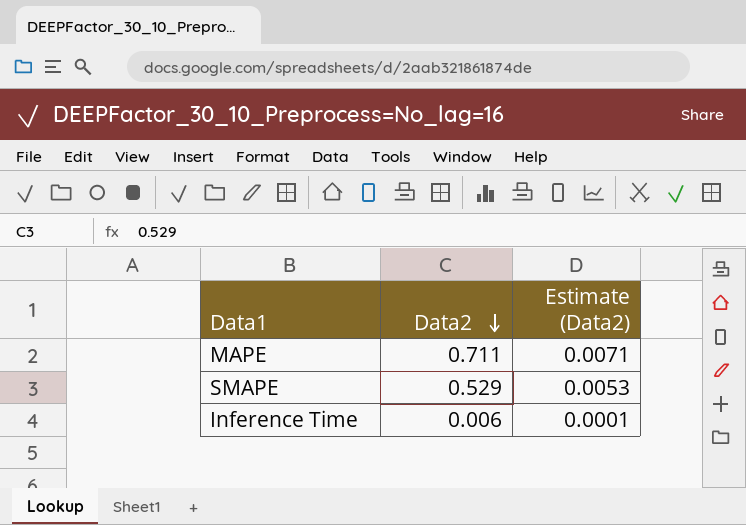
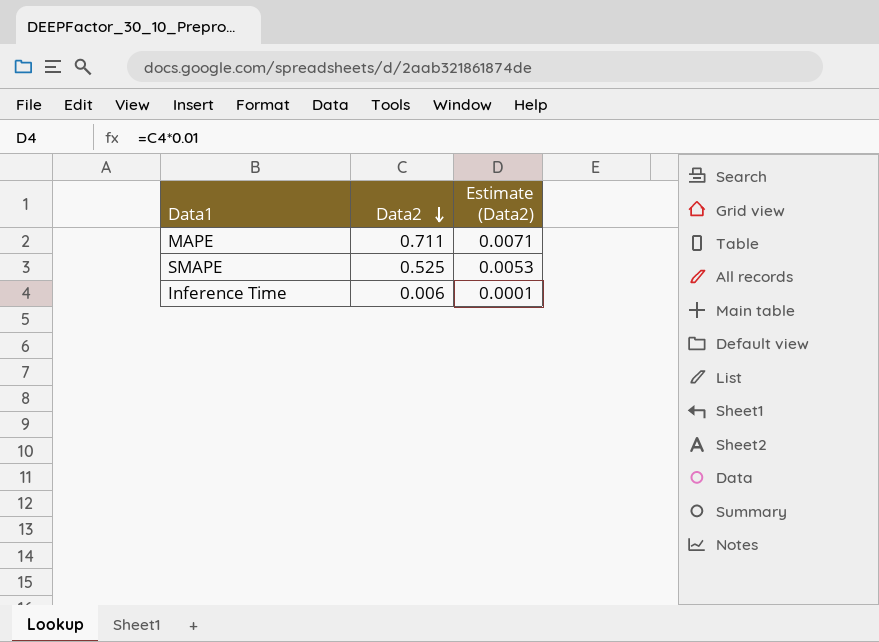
SMAPE | Data2: 0.529 -> 0.525

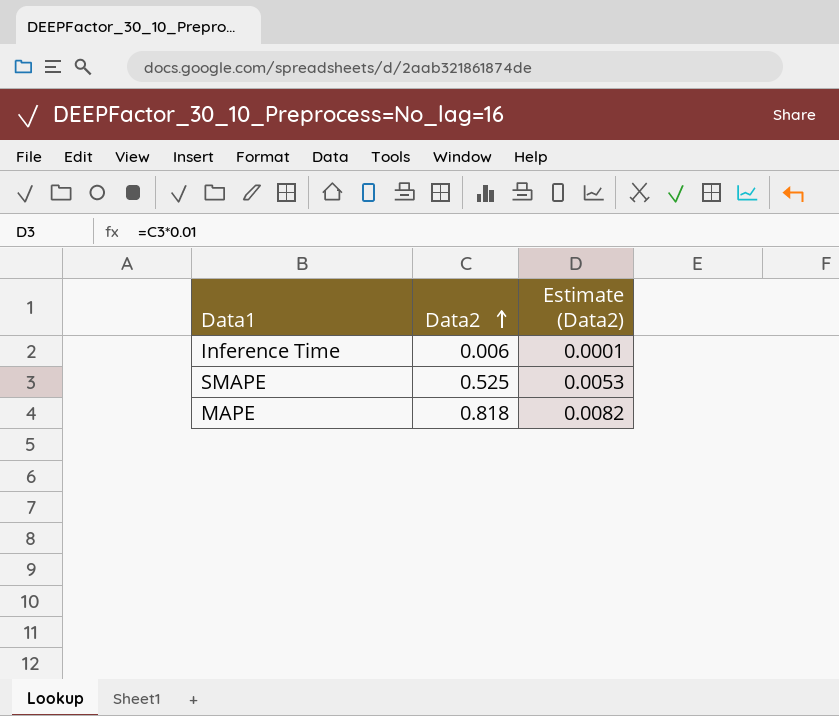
row order: Data2 descending -> Data2 ascending
MAPE | Data2: 0.711 -> 0.818
MAPE | Estimate (Data2): 0.0071 -> 0.0082

